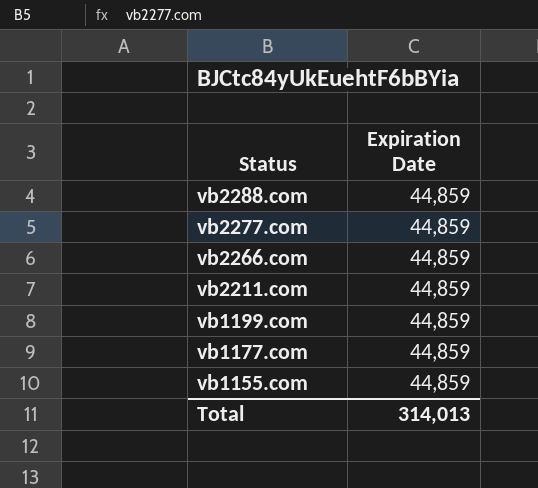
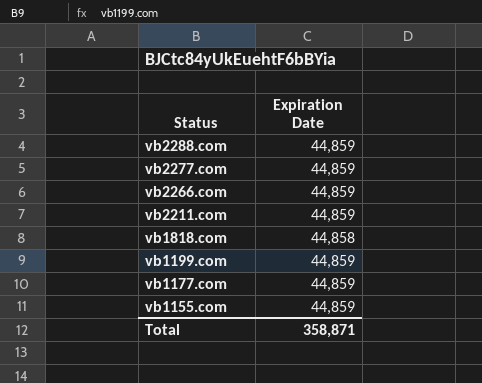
row vb1818.com: none -> 44,858
Total | Expiration Date: 314,013 -> 358,871

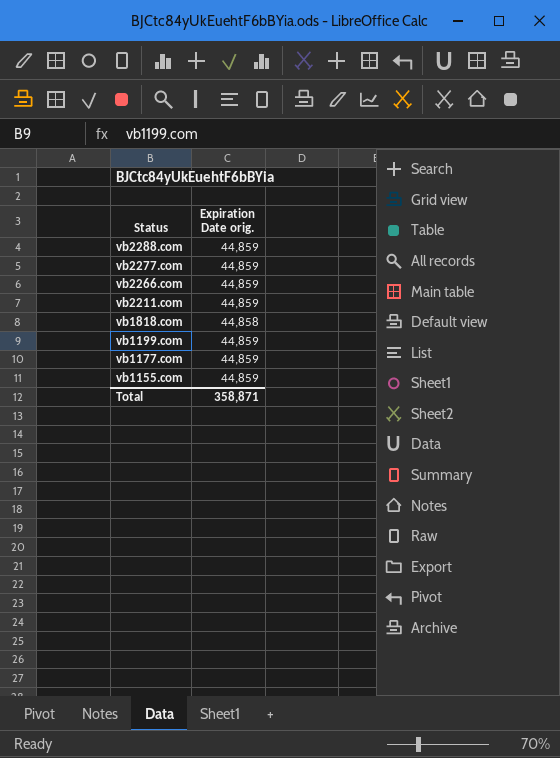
column name: Expiration Date -> Expiration Date orig.

